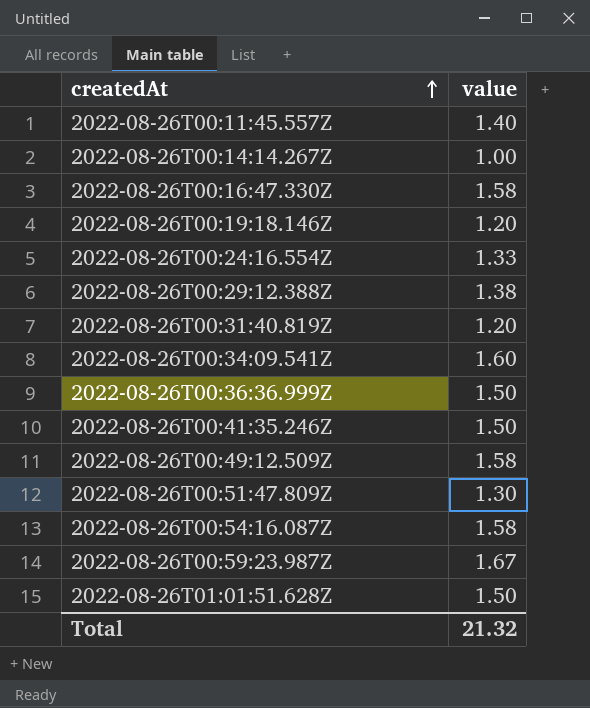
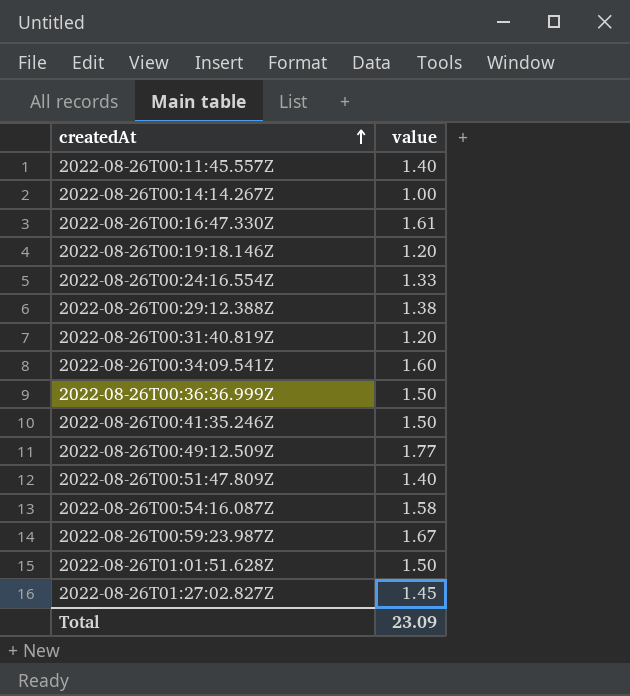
2022-08-26T00:16:47.330Z | value: 1.58 -> 1.61
2022-08-26T00:49:12.509Z | value: 1.58 -> 1.77
2022-08-26T00:51:47.809Z | value: 1.30 -> 1.40
row 2022-08-26T01:27:02.827Z: none -> 1.45
Total | value: 21.32 -> 23.09

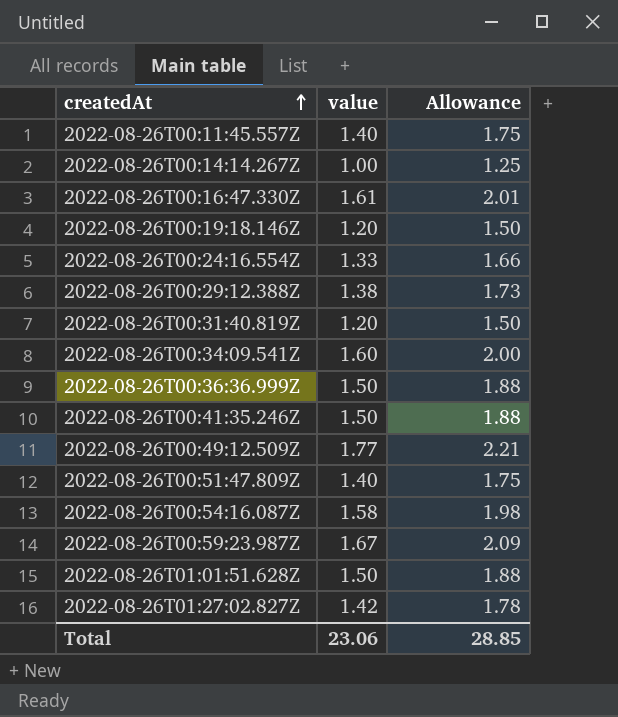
column Allowance | formula: none -> [value] * 1.25
2022-08-26T01:27:02.827Z | value: 1.45 -> 1.42
Total | value: 23.09 -> 23.06

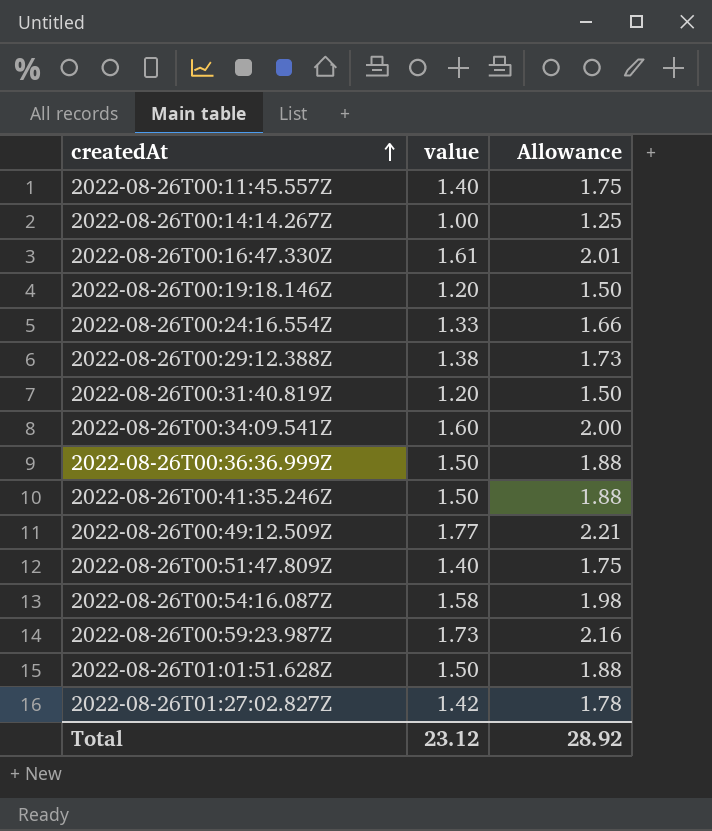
2022-08-26T00:59:23.987Z | value: 1.67 -> 1.73
2022-08-26T00:59:23.987Z | Allowance: 2.09 -> 2.16
Total | value: 23.06 -> 23.12
Total | Allowance: 28.85 -> 28.92

